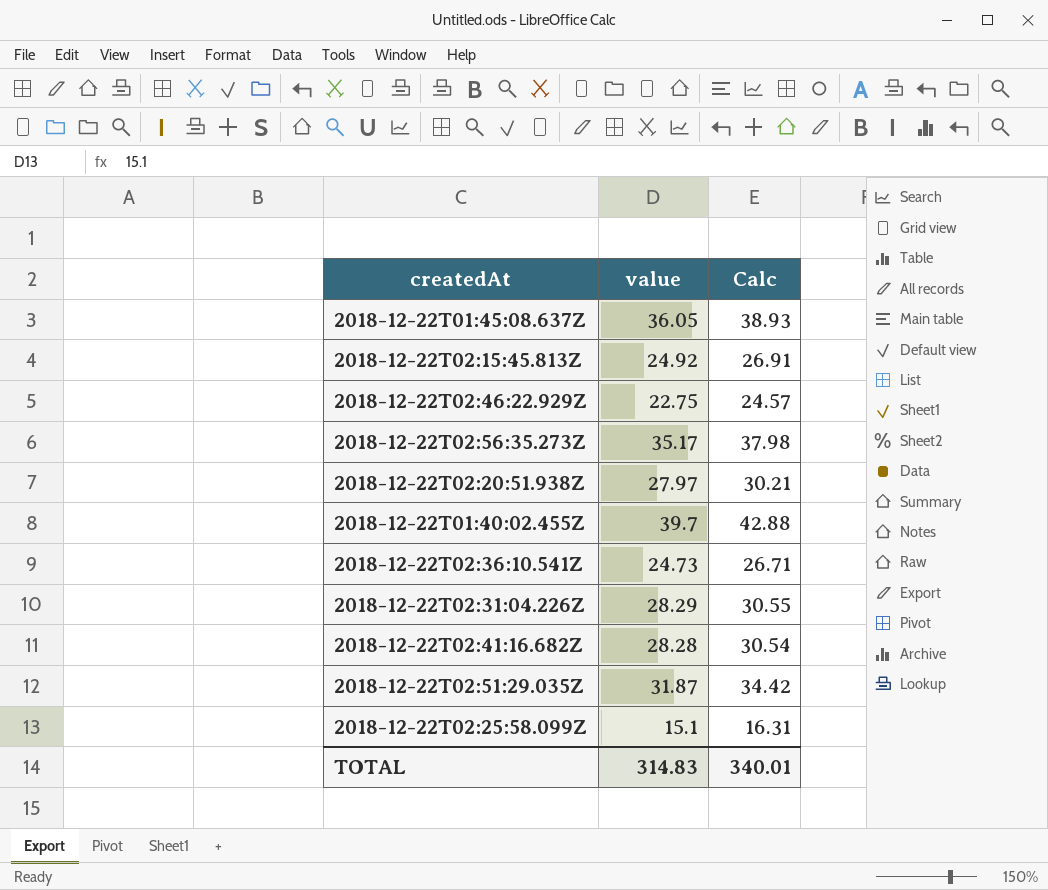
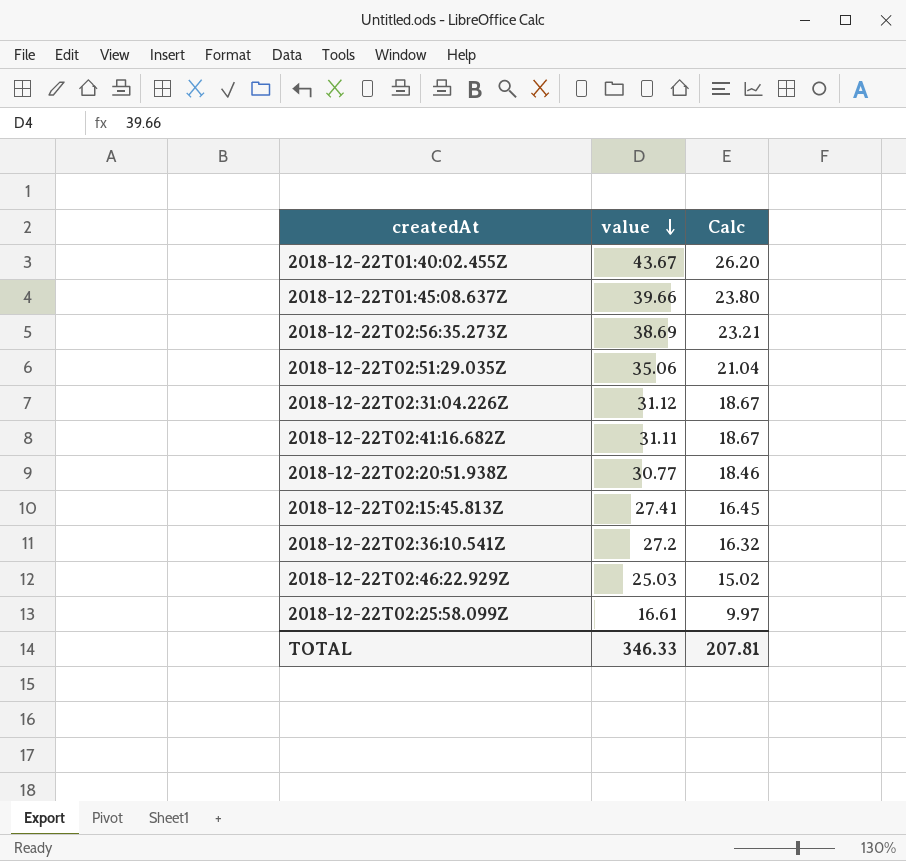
row order: none -> value descending
column Calc | formula: [value] * 1.08 -> [value] * 0.6
2018-12-22T01:40:02.455Z | value: 39.7 -> 43.67
2018-12-22T01:45:08.637Z | value: 36.05 -> 39.66
2018-12-22T02:56:35.273Z | value: 35.17 -> 38.69
2018-12-22T02:51:29.035Z | value: 31.87 -> 35.06
2018-12-22T02:31:04.226Z | value: 28.29 -> 31.12
2018-12-22T02:41:16.682Z | value: 28.28 -> 31.11
2018-12-22T02:20:51.938Z | value: 27.97 -> 30.77
2018-12-22T02:15:45.813Z | value: 24.92 -> 27.41
2018-12-22T02:36:10.541Z | value: 24.73 -> 27.2
2018-12-22T02:46:22.929Z | value: 22.75 -> 25.03
2018-12-22T02:25:58.099Z | value: 15.1 -> 16.61
TOTAL | value: 314.83 -> 346.33
TOTAL | Calc: 340.01 -> 207.81

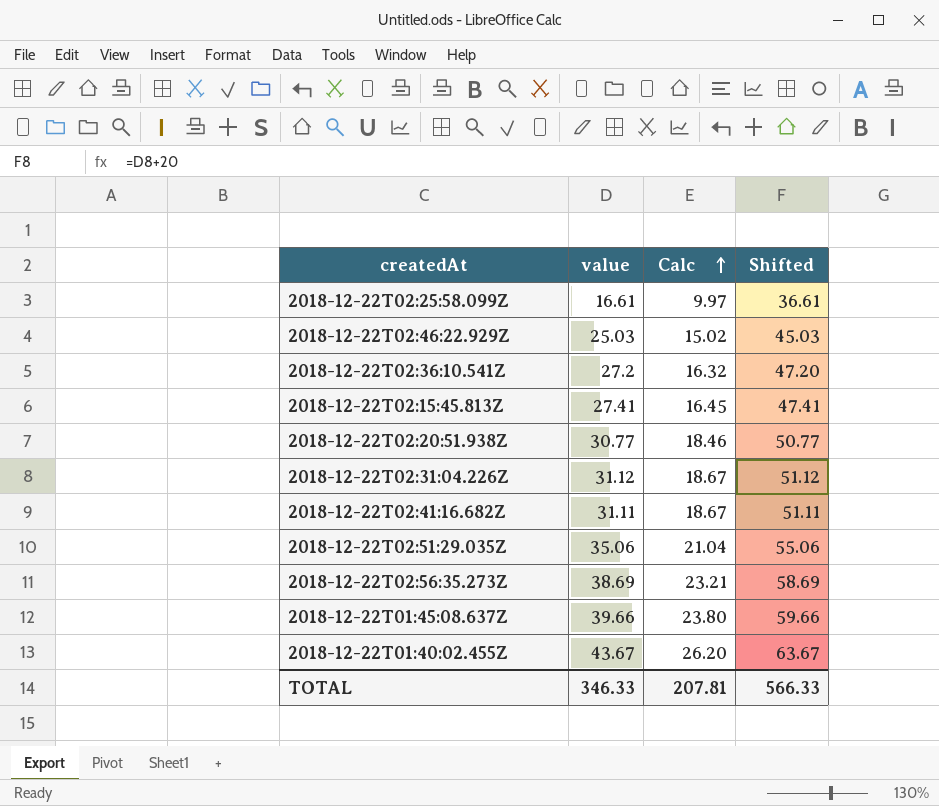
row order: value descending -> Calc ascending
column Shifted | formula: none -> [value] + 20

